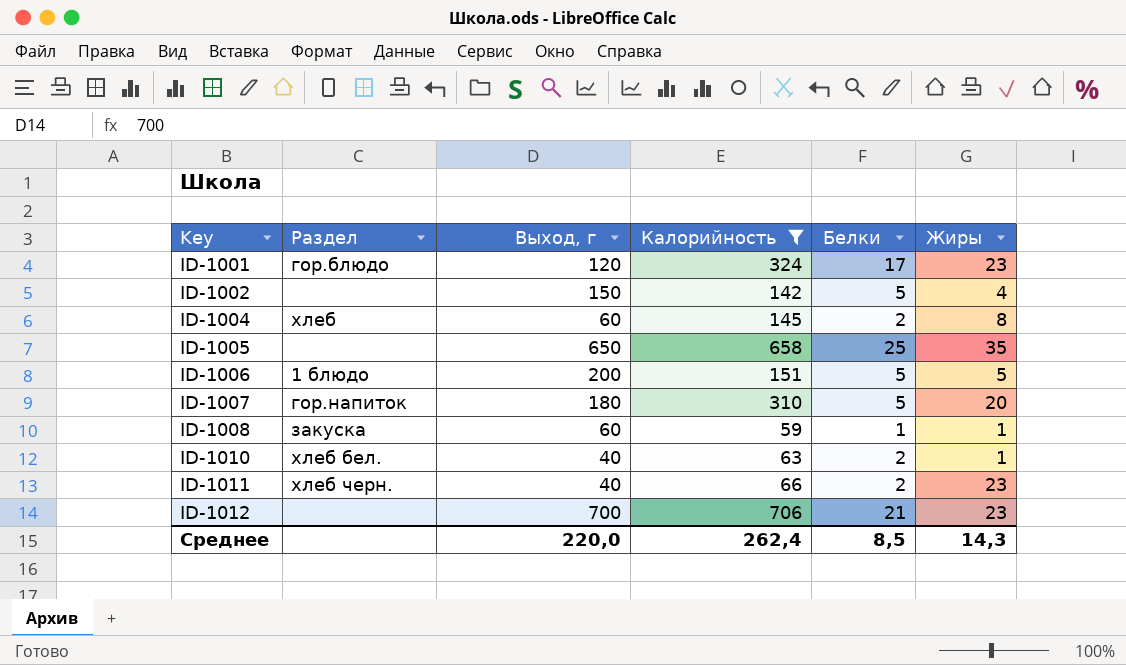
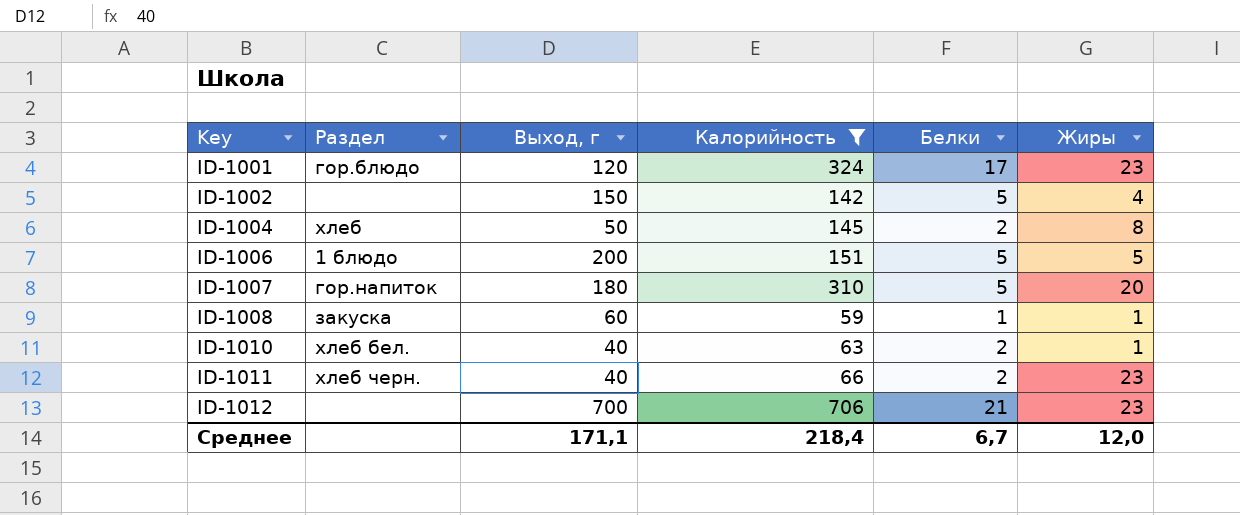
row ID-1005: none | 650 | 658 | 25 | 35 -> none
ID-1004 | Выход, г: 60 -> 50
Среднее | Выход, г: 220,0 -> 171,1
Среднее | Калорийность: 262,4 -> 218,4
Среднее | Белки: 8,5 -> 6,7
Среднее | Жиры: 14,3 -> 12,0

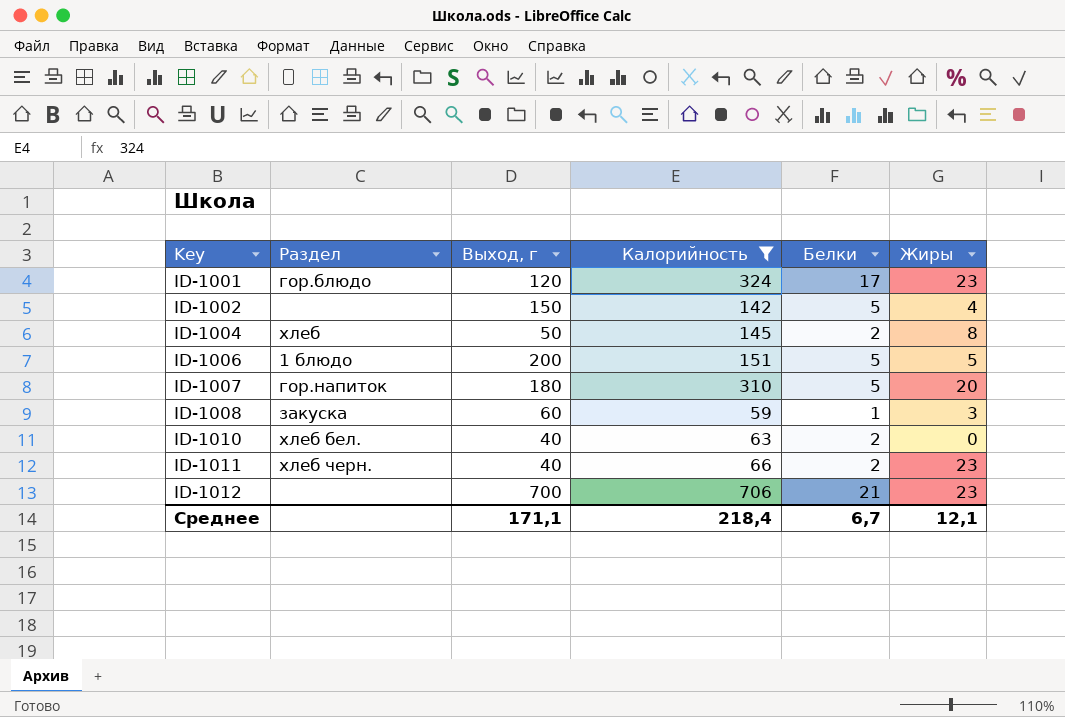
ID-1008 | Жиры: 1 -> 3
ID-1010 | Жиры: 1 -> 0
Среднее | Жиры: 12,0 -> 12,1

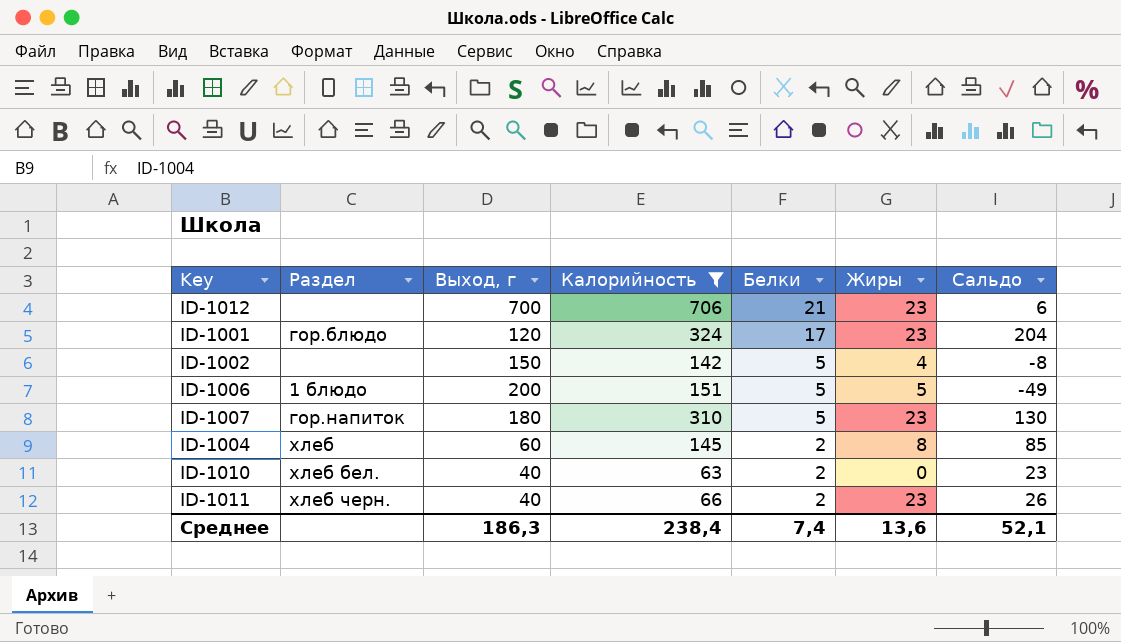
row order: Key ascending -> Белки descending
column Сальдо | formula: none -> [Калорийность] - [Выход, г]
row ID-1008: закуска | 60 | 59 | 1 | 3 -> none
ID-1007 | Жиры: 20 -> 23
ID-1004 | Выход, г: 50 -> 60
Среднее | Выход, г: 171,1 -> 186,3
Среднее | Калорийность: 218,4 -> 238,4
Среднее | Белки: 6,7 -> 7,4
Среднее | Жиры: 12,1 -> 13,6

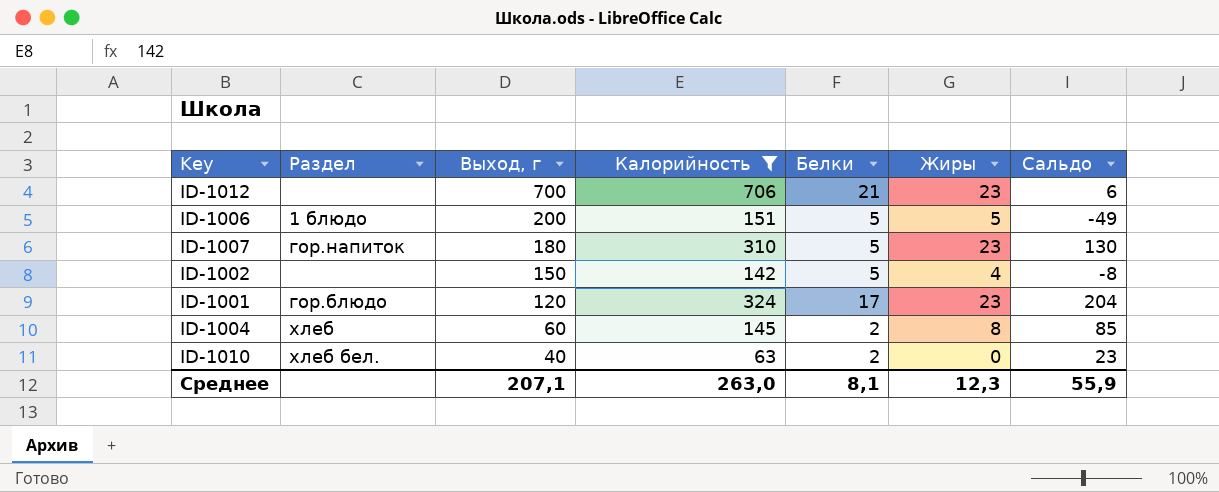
row order: Белки descending -> Выход, г descending
row ID-1011: хлеб черн. | 40 | 66 | 2 | 23 | 26 -> none
Среднее | Выход, г: 186,3 -> 207,1
Среднее | Калорийность: 238,4 -> 263,0
Среднее | Белки: 7,4 -> 8,1
Среднее | Жиры: 13,6 -> 12,3
Среднее | Сальдо: 52,1 -> 55,9

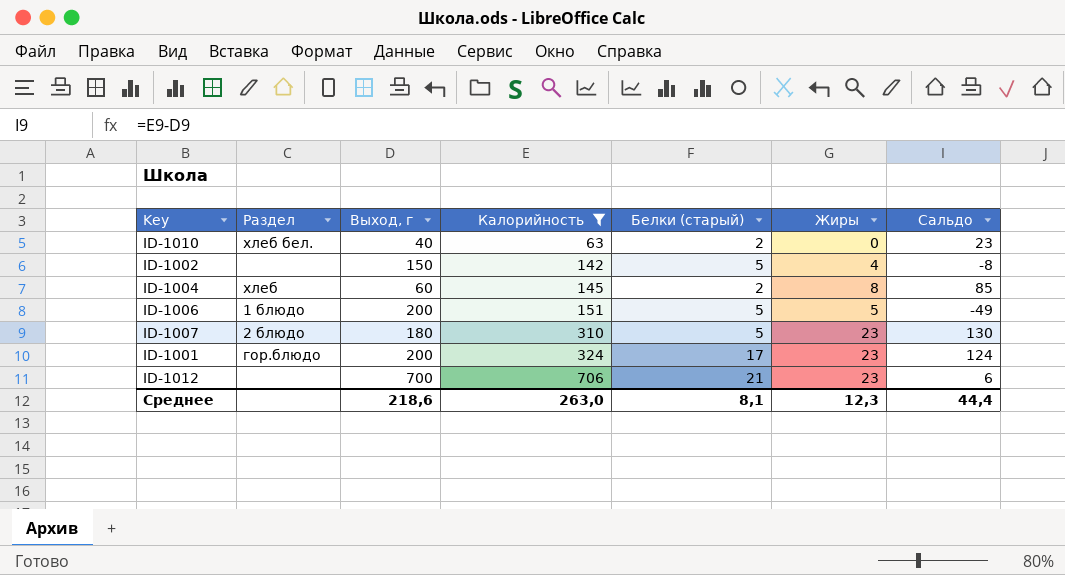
row order: Выход, г descending -> Калорийность ascending
column name: Белки -> Белки (старый)
ID-1007 | Раздел: гор.напиток -> 2 блюдо
ID-1001 | Выход, г: 120 -> 200
ID-1001 | Сальдо: 204 -> 124
Среднее | Выход, г: 207,1 -> 218,6
Среднее | Сальдо: 55,9 -> 44,4

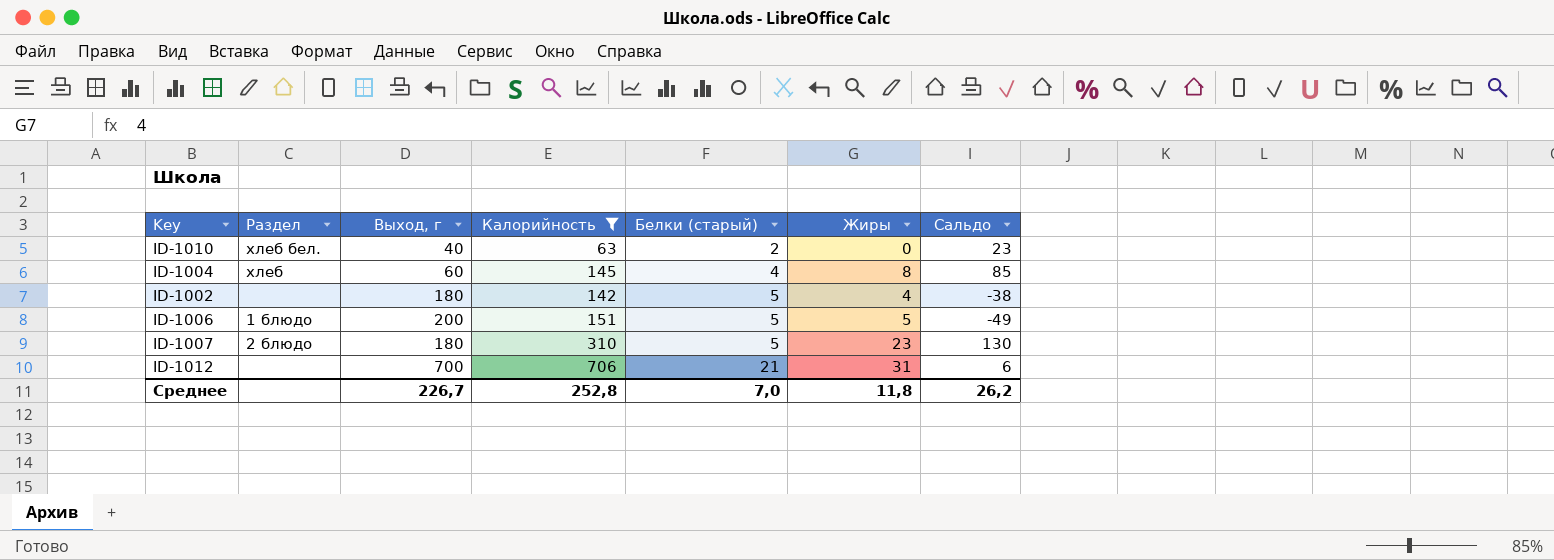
row order: Калорийность ascending -> Белки (старый) ascending
row ID-1001: гор.блюдо | 200 | 324 | 17 | 23 | 124 -> none
ID-1004 | Белки (старый): 2 -> 4
ID-1002 | Выход, г: 150 -> 180
ID-1002 | Сальдо: -8 -> -38
ID-1012 | Жиры: 23 -> 31
Среднее | Выход, г: 218,6 -> 226,7
Среднее | Калорийность: 263,0 -> 252,8
Среднее | Белки (старый): 8,1 -> 7,0
Среднее | Жиры: 12,3 -> 11,8
Среднее | Сальдо: 44,4 -> 26,2

